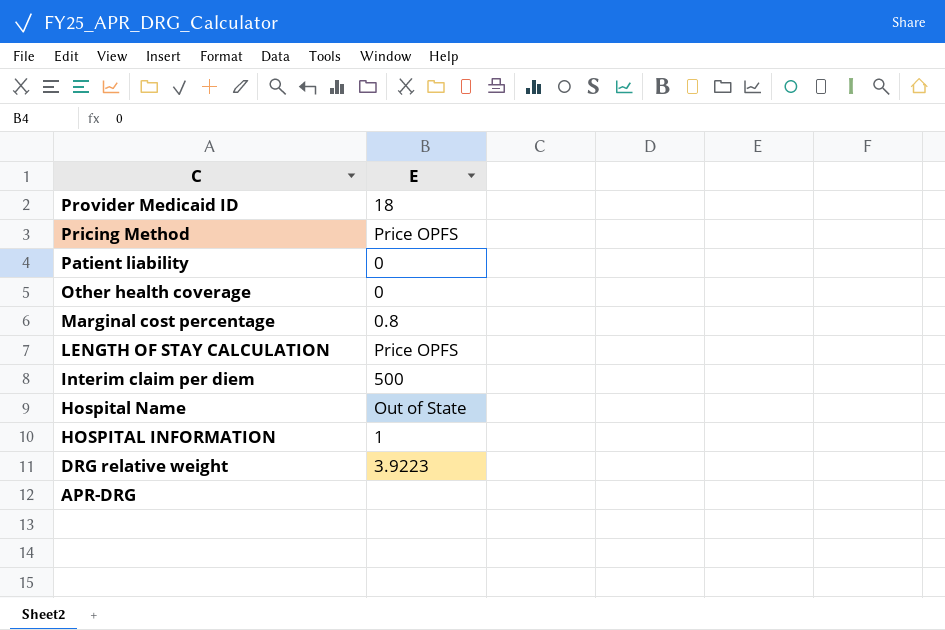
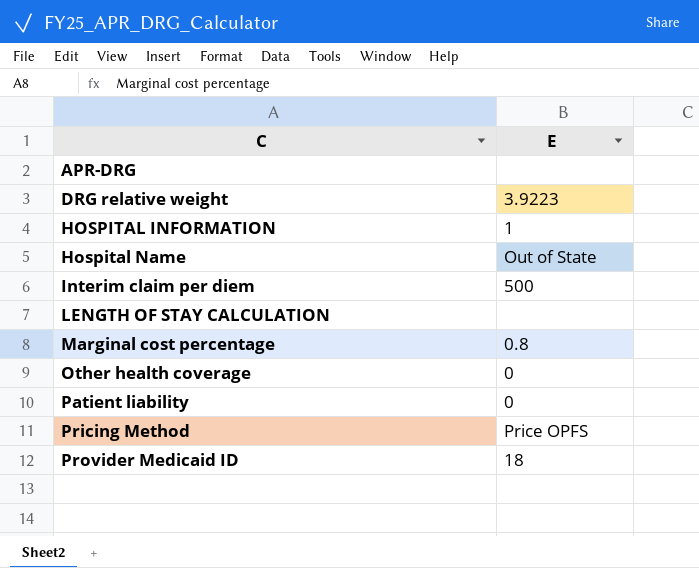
row order: C descending -> C ascending
LENGTH OF STAY CALCULATION | E: Price OPFS -> none

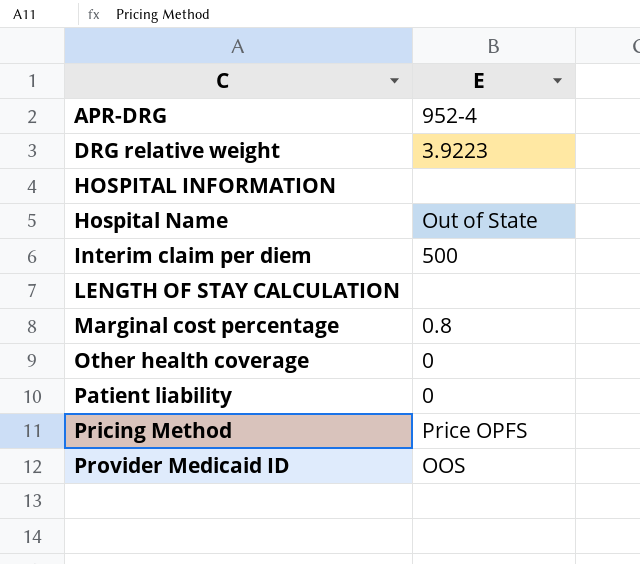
APR-DRG | E: none -> 952-4
HOSPITAL INFORMATION | E: 1 -> none
Provider Medicaid ID | E: 18 -> OOS

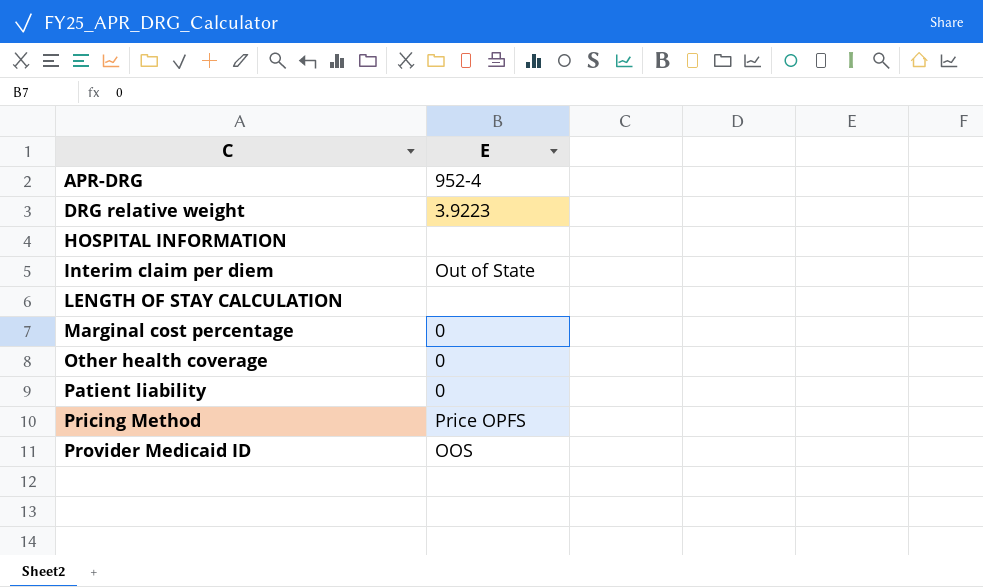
row Hospital Name: Out of State -> none
Interim claim per diem | E: 500 -> Out of State
Marginal cost percentage | E: 0.8 -> 0

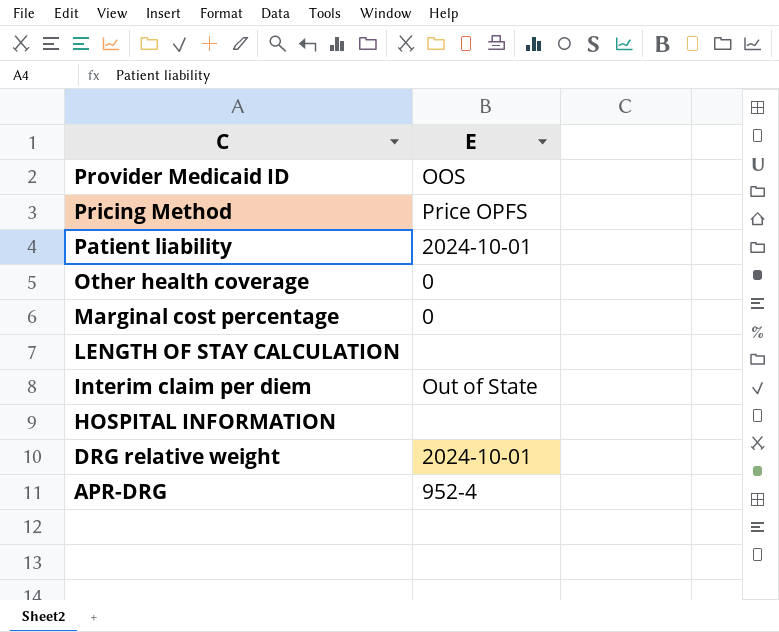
row order: C ascending -> C descending
Patient liability | E: 0 -> 2024-10-01
DRG relative weight | E: 3.9223 -> 2024-10-01

